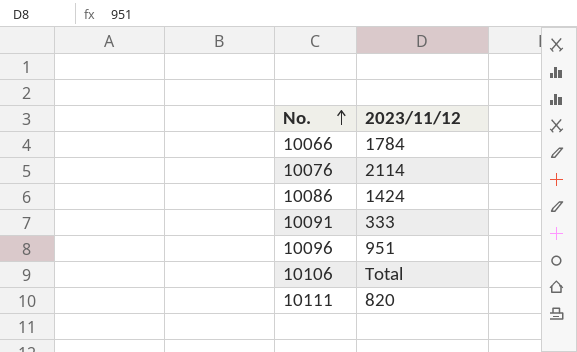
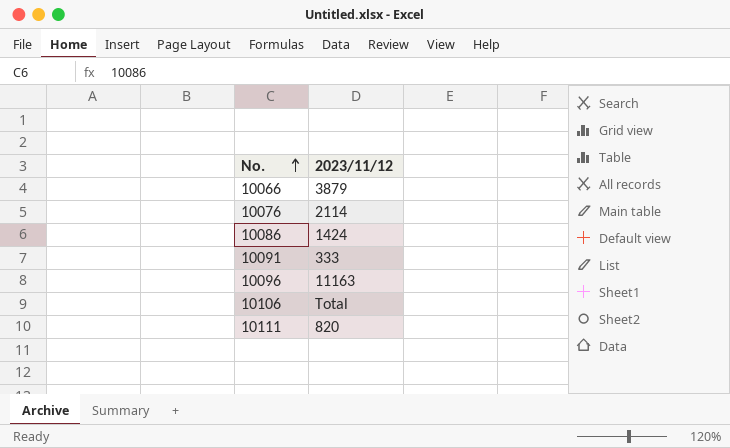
10066 | 2023/11/12: 1784 -> 3879
10096 | 2023/11/12: 951 -> 11163

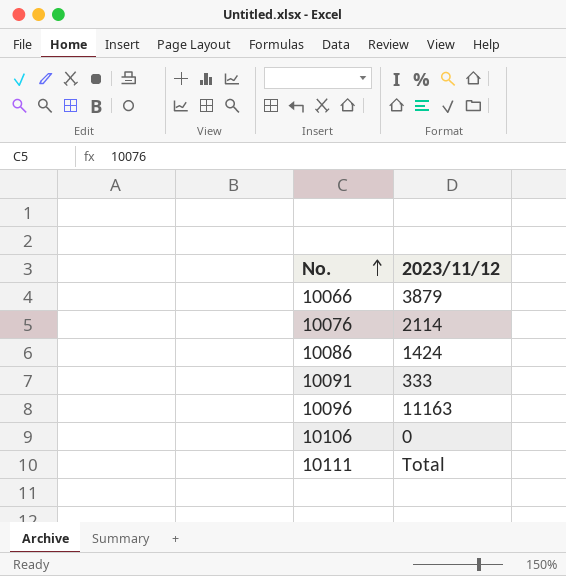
10106 | 2023/11/12: Total -> 0
10111 | 2023/11/12: 820 -> Total

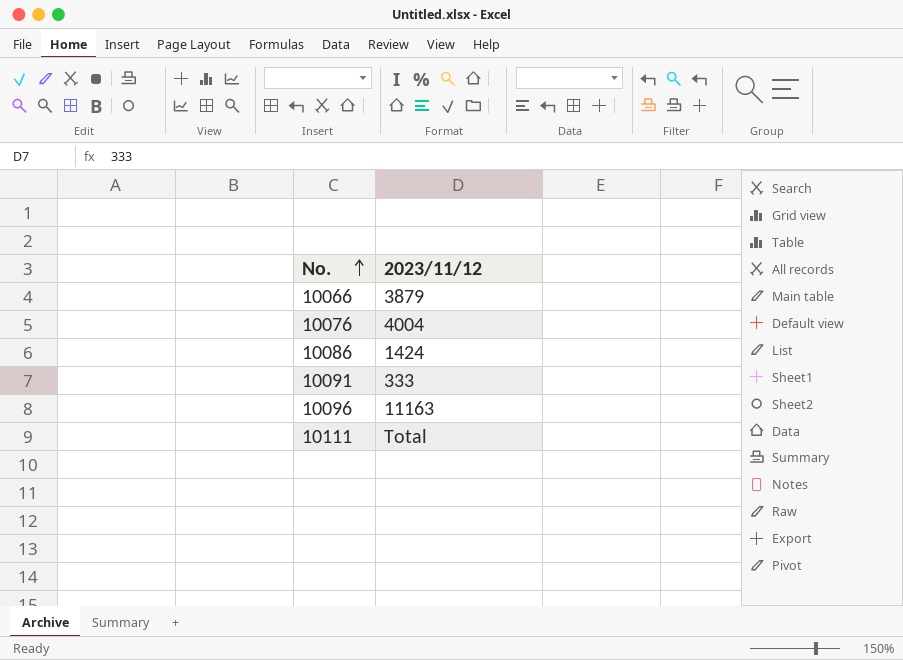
row 10106: 0 -> none
10076 | 2023/11/12: 2114 -> 4004

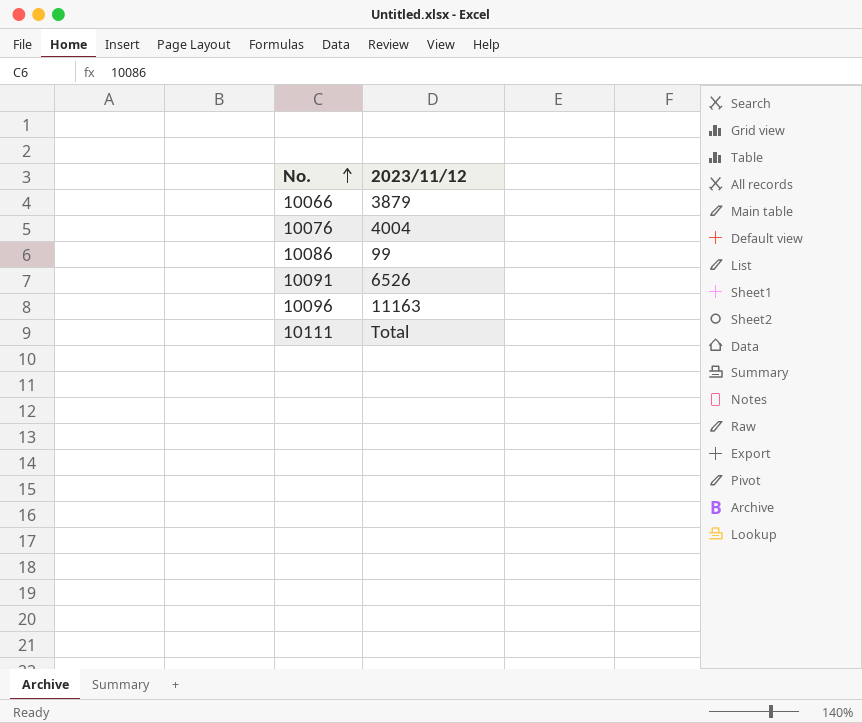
10086 | 2023/11/12: 1424 -> 99
10091 | 2023/11/12: 333 -> 6526

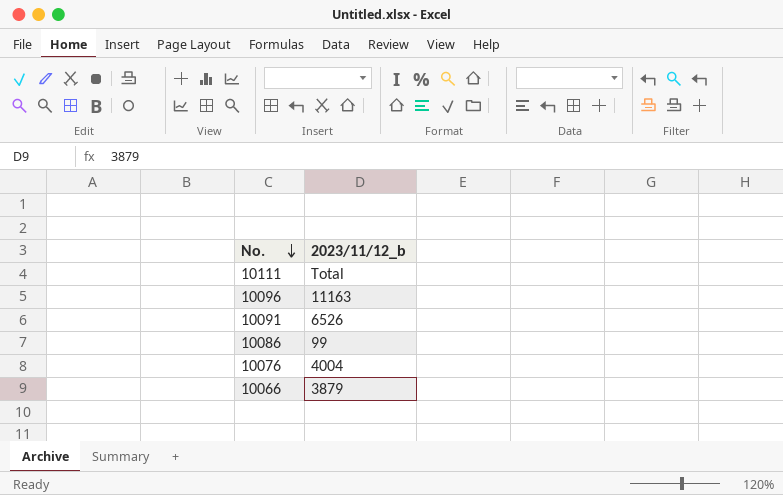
row order: No. ascending -> No. descending
column name: 2023/11/12 -> 2023/11/12_b

